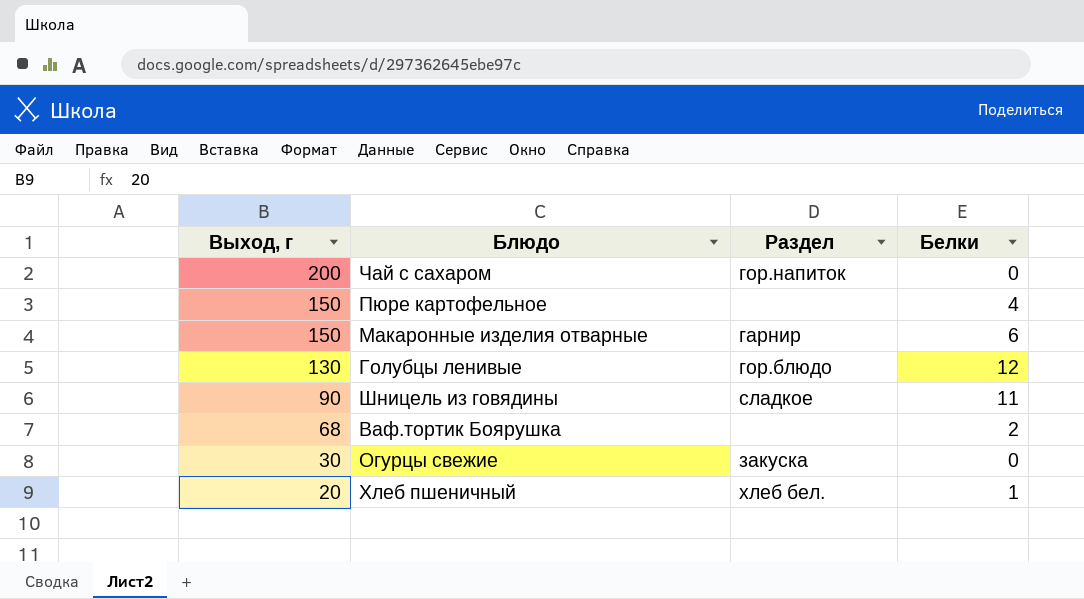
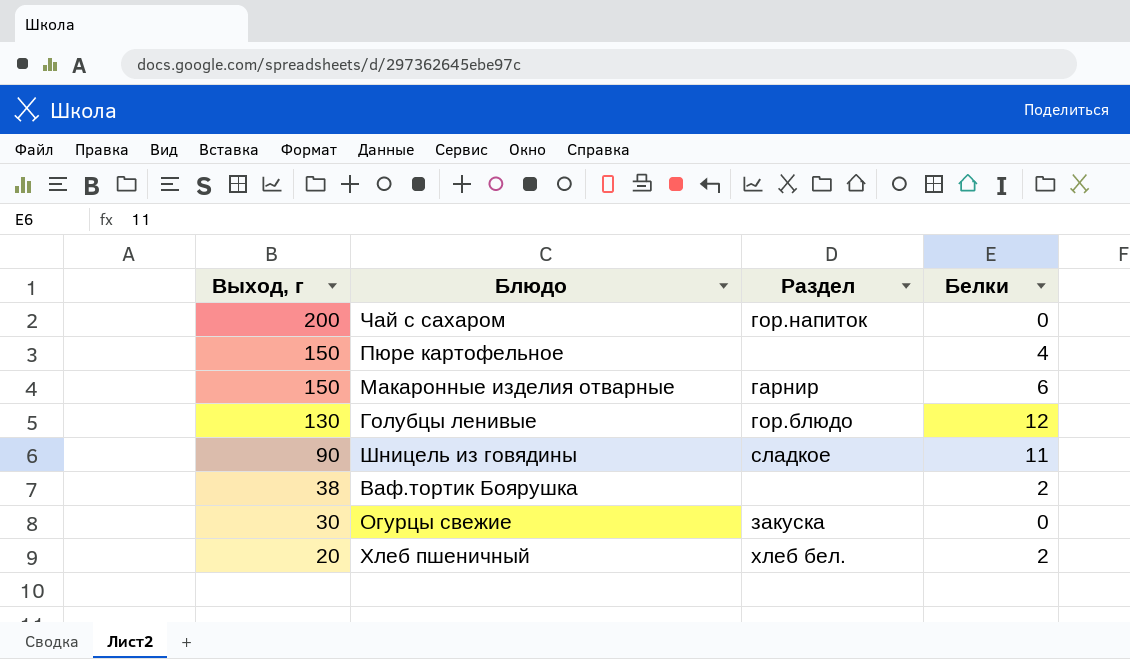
Ваф.тортик Боярушка | Выход, г: 68 -> 38
Хлеб пшеничный | Белки: 1 -> 2

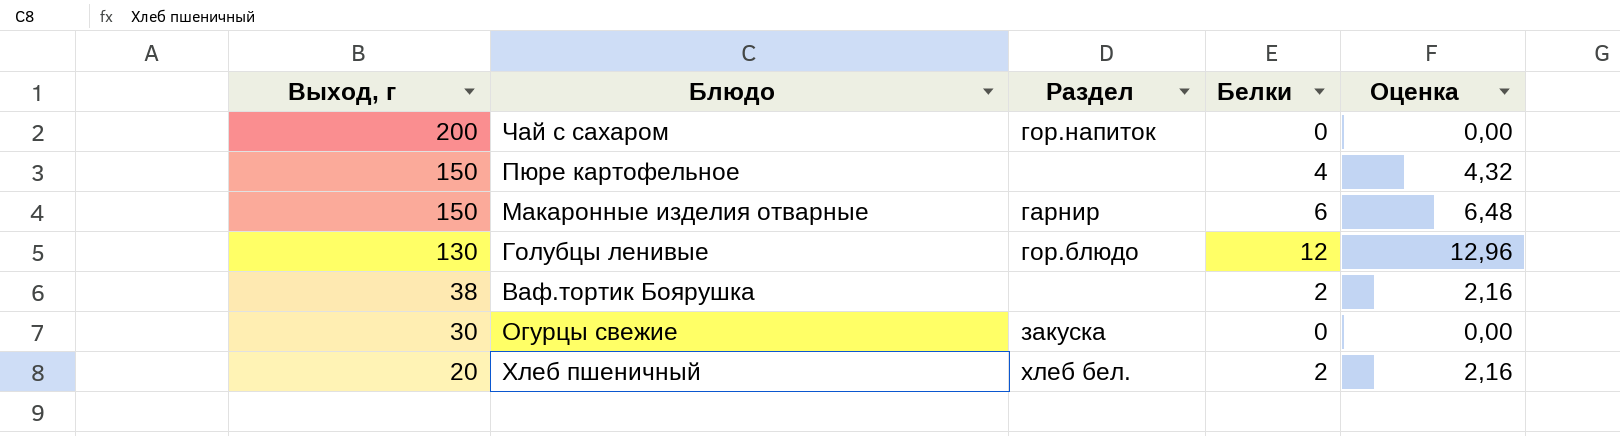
column Оценка | formula: none -> [Белки] * 1,08
row Шницель из говядины: 90 | сладкое | 11 -> none

